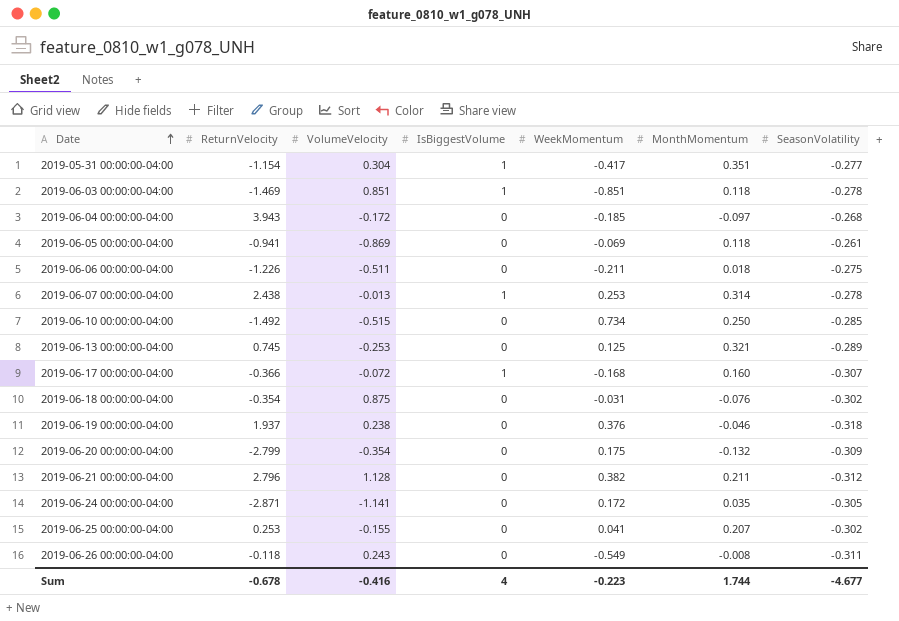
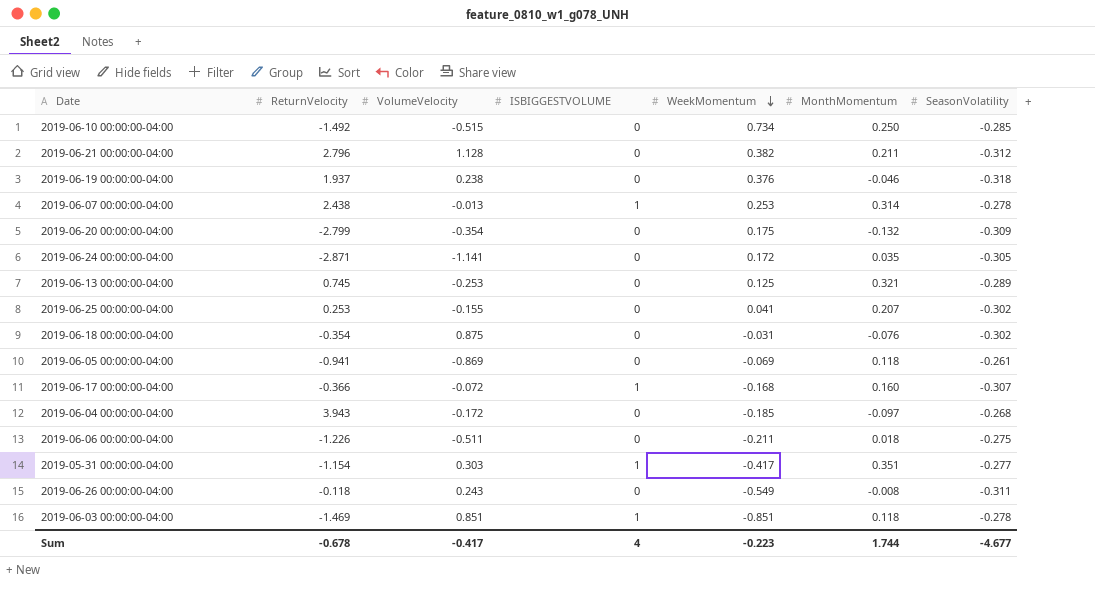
row order: Date ascending -> WeekMomentum descending
column name: IsBiggestVolume -> ISBIGGESTVOLUME
2019-05-31 00:00:00-04:00 | VolumeVelocity: 0.304 -> 0.303
Sum | VolumeVelocity: -0.416 -> -0.417

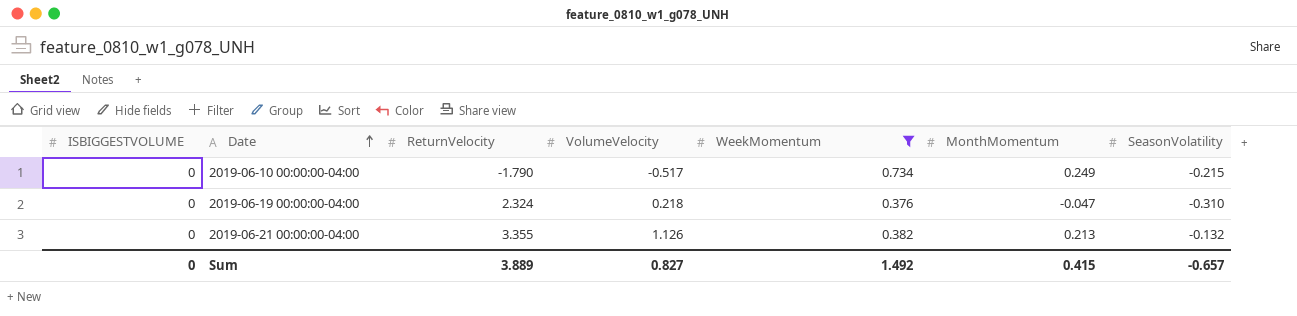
filter: none -> WeekMomentum >= 0.376
row order: WeekMomentum descending -> Date ascending
column ISBIGGESTVOLUME | position: 4 -> 1
2019-06-10 00:00:00-04:00 | ReturnVelocity: -1.492 -> -1.790
2019-06-10 00:00:00-04:00 | VolumeVelocity: -0.515 -> -0.517
2019-06-10 00:00:00-04:00 | MonthMomentum: 0.250 -> 0.249
2019-06-10 00:00:00-04:00 | SeasonVolatility: -0.285 -> -0.215
2019-06-19 00:00:00-04:00 | ReturnVelocity: 1.937 -> 2.324
2019-06-19 00:00:00-04:00 | VolumeVelocity: 0.238 -> 0.218
2019-06-19 00:00:00-04:00 | MonthMomentum: -0.046 -> -0.047
2019-06-19 00:00:00-04:00 | SeasonVolatility: -0.318 -> -0.310
2019-06-21 00:00:00-04:00 | ReturnVelocity: 2.796 -> 3.355
2019-06-21 00:00:00-04:00 | VolumeVelocity: 1.128 -> 1.126
2019-06-21 00:00:00-04:00 | MonthMomentum: 0.211 -> 0.213
2019-06-21 00:00:00-04:00 | SeasonVolatility: -0.312 -> -0.132
Sum | ISBIGGESTVOLUME: 4 -> 0
Sum | ReturnVelocity: -0.678 -> 3.889
Sum | VolumeVelocity: -0.417 -> 0.827
Sum | WeekMomentum: -0.223 -> 1.492
Sum | MonthMomentum: 1.744 -> 0.415
Sum | SeasonVolatility: -4.677 -> -0.657

